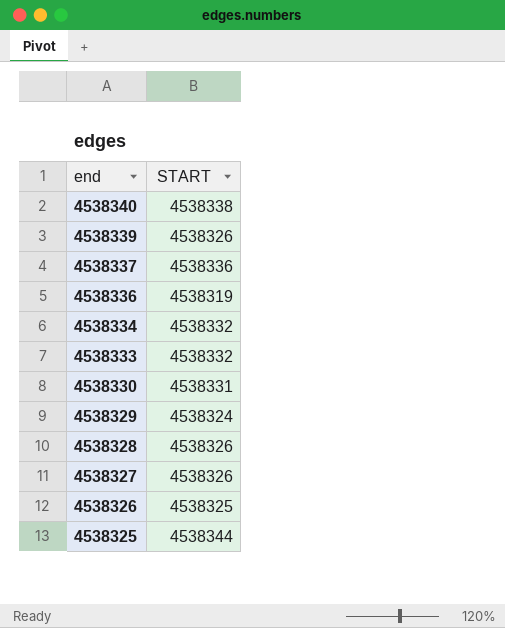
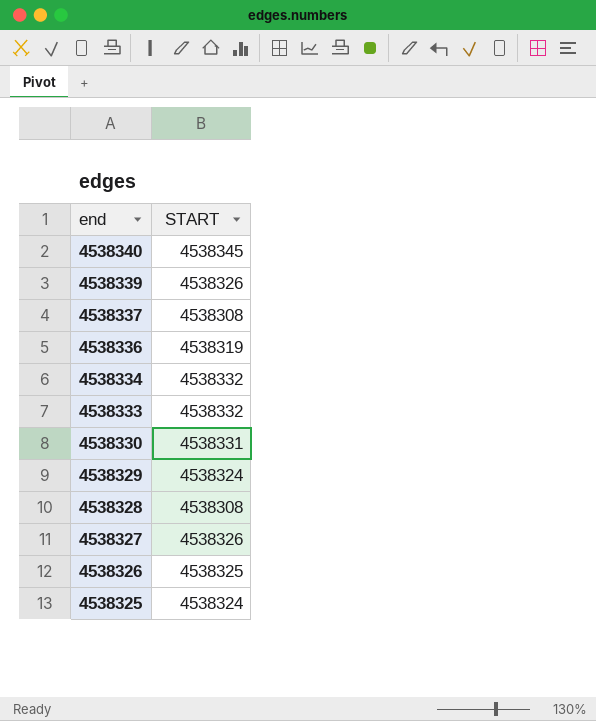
4538340 | START: 4538338 -> 4538345
4538337 | START: 4538336 -> 4538308
4538328 | START: 4538326 -> 4538308
4538325 | START: 4538344 -> 4538324

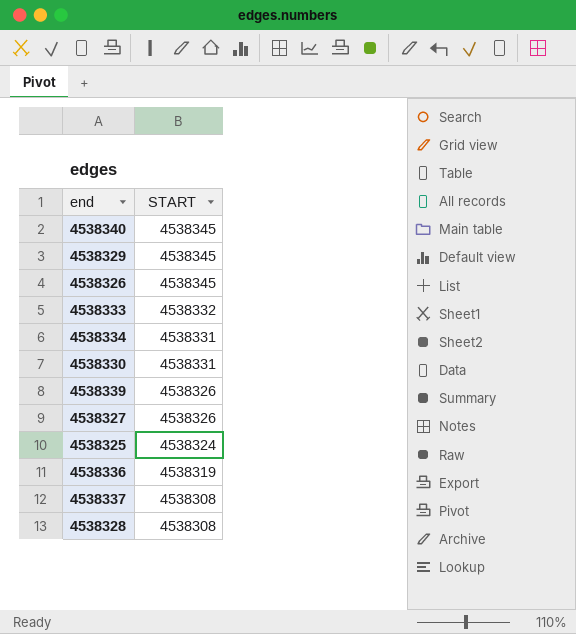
row order: end descending -> START descending
4538329 | START: 4538324 -> 4538345
4538326 | START: 4538325 -> 4538345
4538334 | START: 4538332 -> 4538331

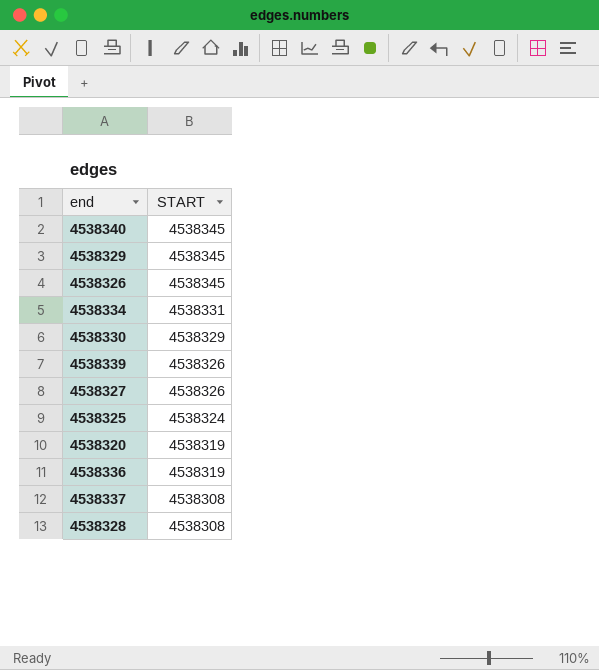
row 4538333: 4538332 -> none
4538330 | START: 4538331 -> 4538329
row 4538320: none -> 4538319

